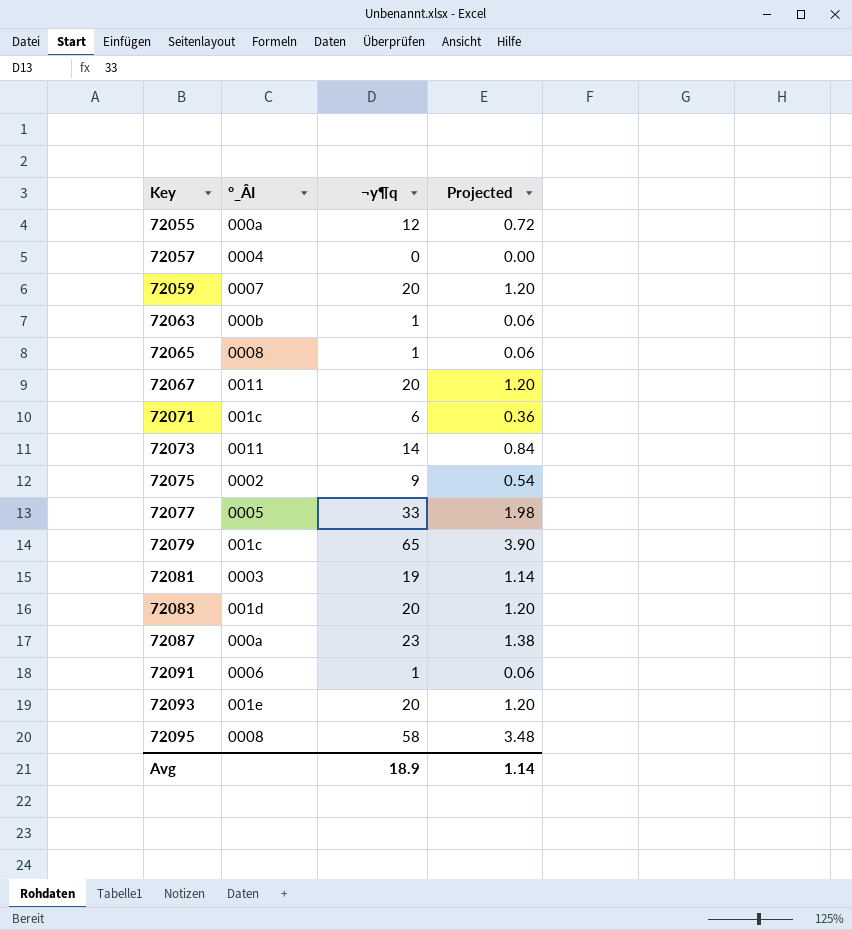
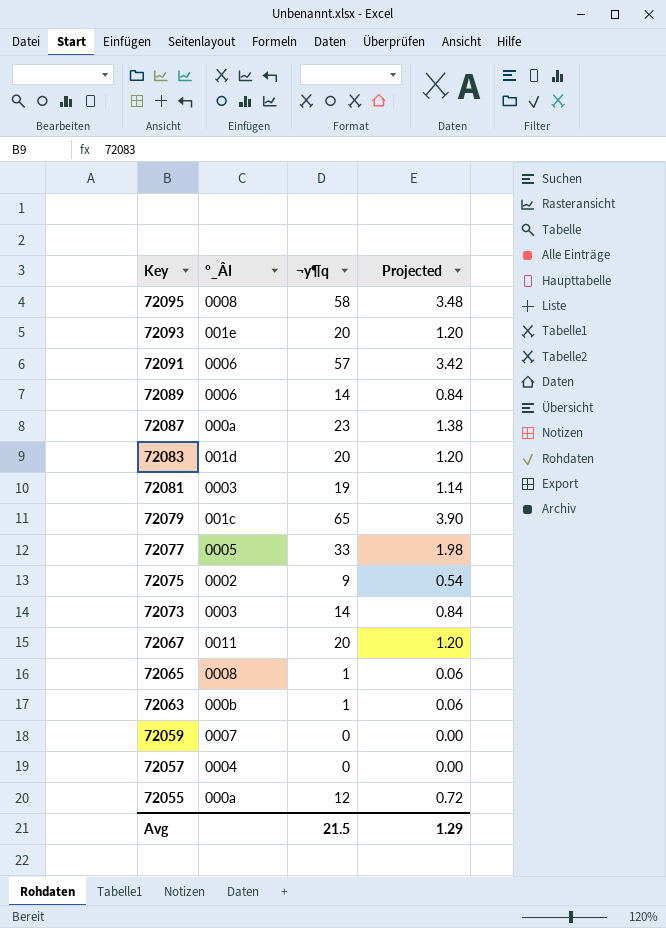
row order: Key ascending -> Key descending
row 72071: 001c | 6 | 0.36 -> none
72091 | ¬y¶q: 1 -> 57
72091 | Projected: 0.06 -> 3.42
row 72089: none -> 0006 | 14 | 0.84
72073 | °_ÂI: 0011 -> 0003
72059 | ¬y¶q: 20 -> 0
72059 | Projected: 1.20 -> 0.00
Avg | ¬y¶q: 18.9 -> 21.5
Avg | Projected: 1.14 -> 1.29

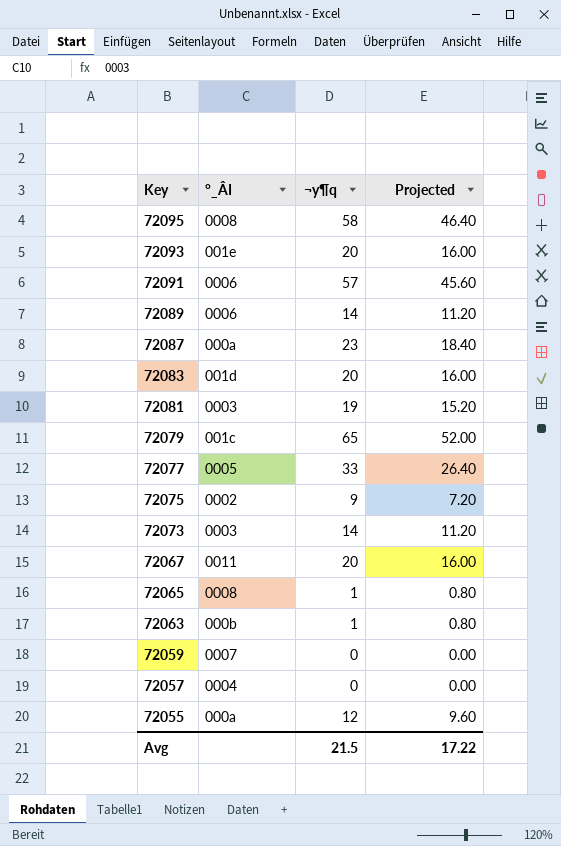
column Projected | formula: [¬y¶q] * 0.06 -> [¬y¶q] * 0.8
Avg | Projected: 1.29 -> 17.22

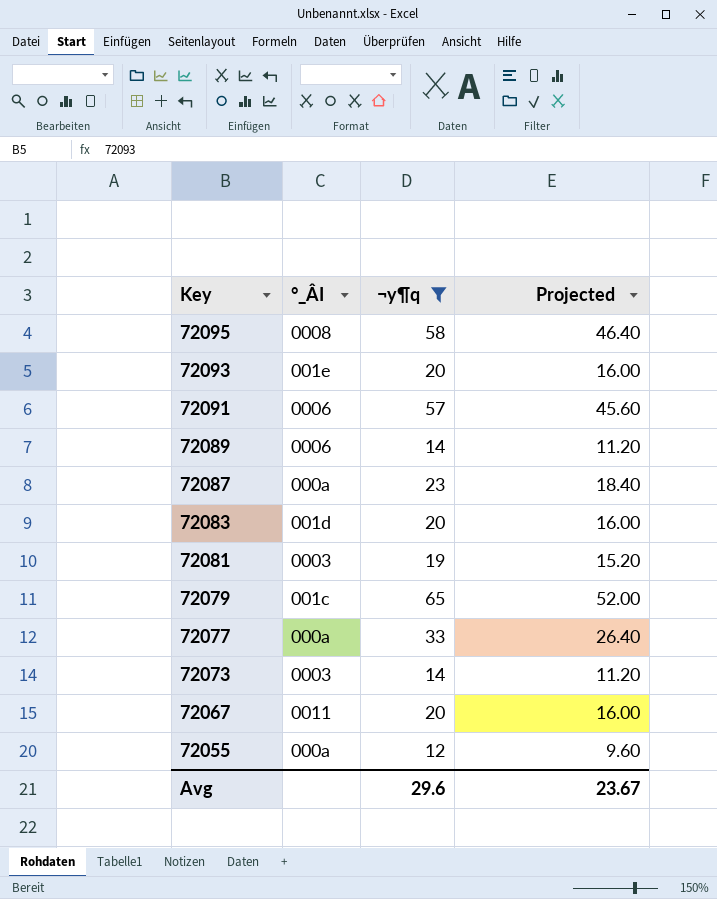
filter: none -> ¬y¶q >= 12
72077 | °_ÂI: 0005 -> 000a
Avg | ¬y¶q: 21.5 -> 29.6
Avg | Projected: 17.22 -> 23.67

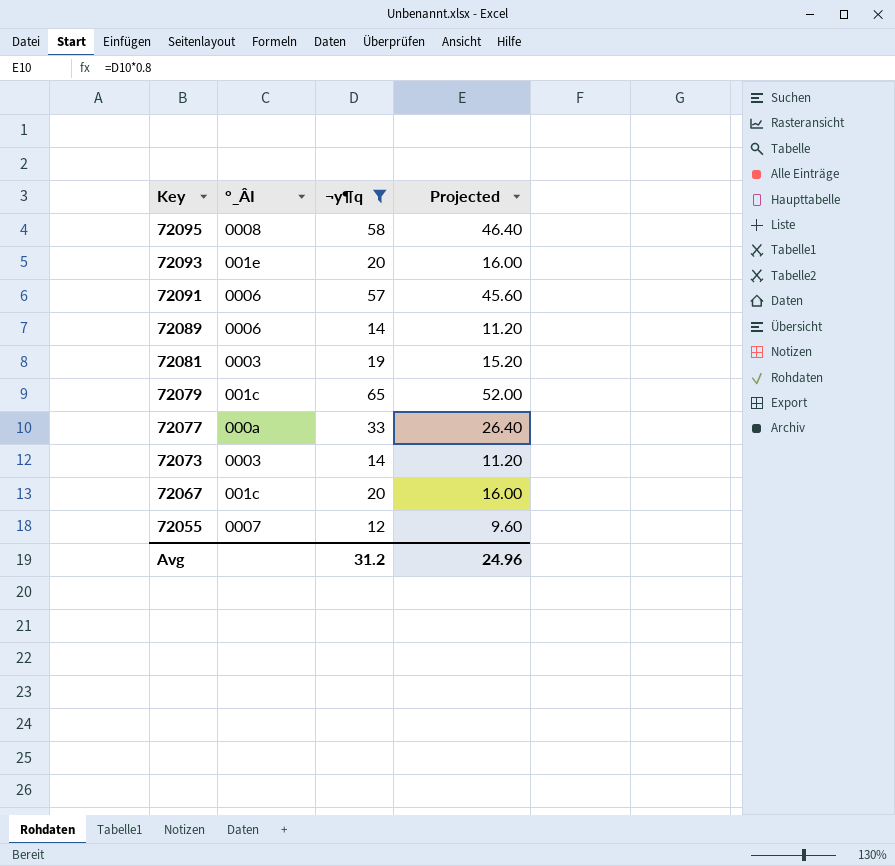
row 72087: 000a | 23 | 18.40 -> none
row 72083: 001d | 20 | 16.00 -> none
72067 | °_ÂI: 0011 -> 001c
72055 | °_ÂI: 000a -> 0007
Avg | ¬y¶q: 29.6 -> 31.2
Avg | Projected: 23.67 -> 24.96

